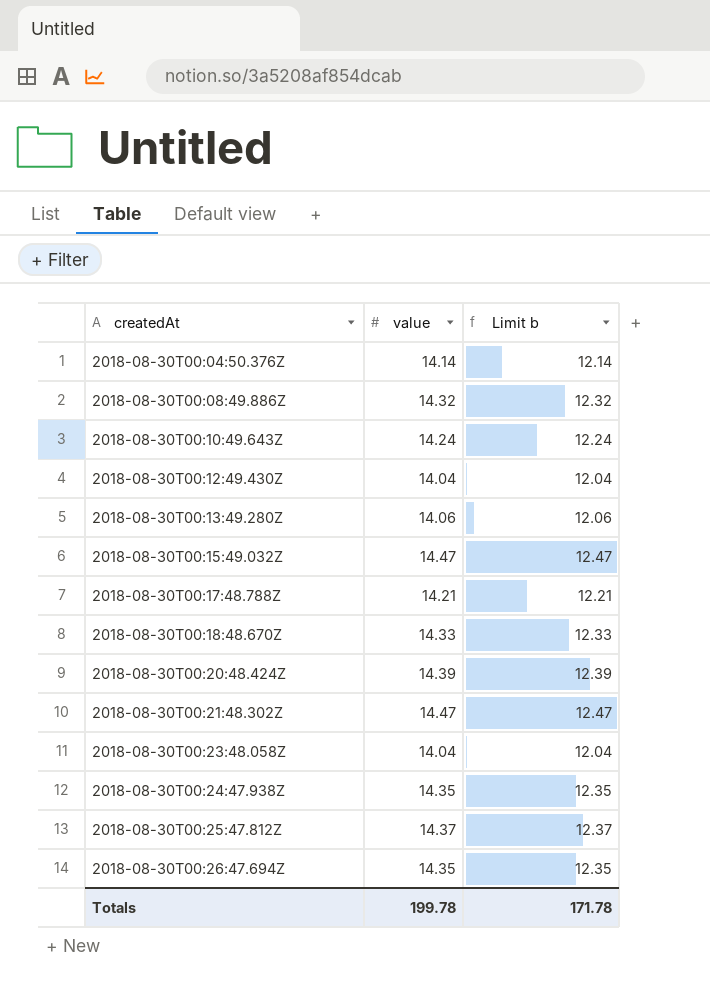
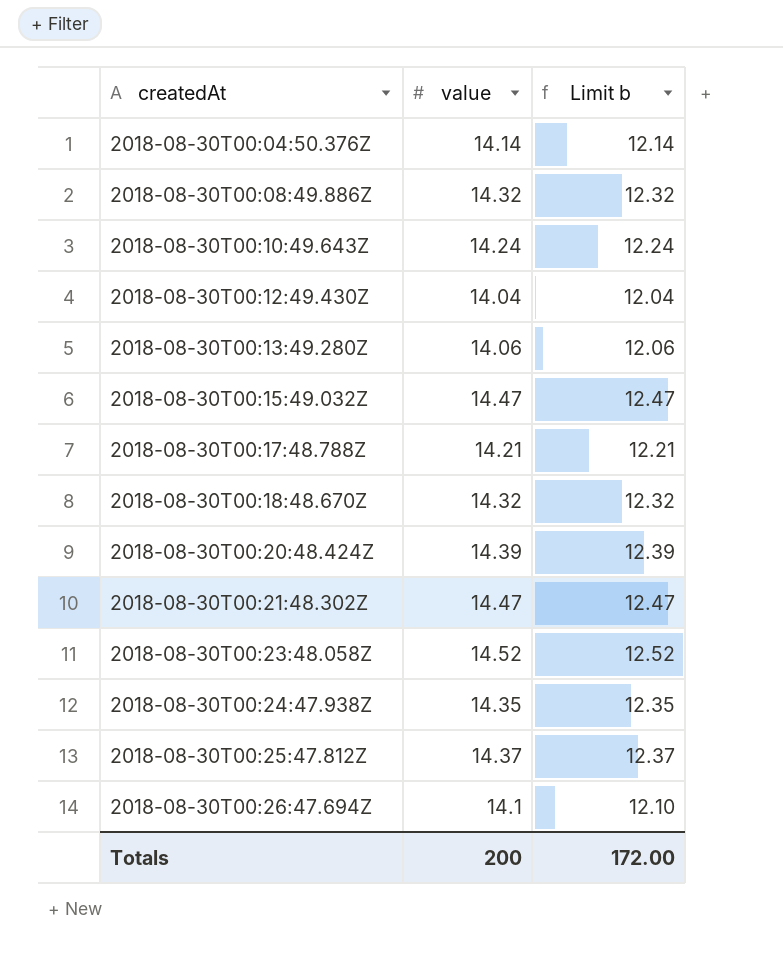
2018-08-30T00:18:48.670Z | value: 14.33 -> 14.32
2018-08-30T00:18:48.670Z | Limit b: 12.33 -> 12.32
2018-08-30T00:23:48.058Z | value: 14.04 -> 14.52
2018-08-30T00:23:48.058Z | Limit b: 12.04 -> 12.52
2018-08-30T00:26:47.694Z | value: 14.35 -> 14.1
2018-08-30T00:26:47.694Z | Limit b: 12.35 -> 12.10
Totals | value: 199.78 -> 200
Totals | Limit b: 171.78 -> 172.00

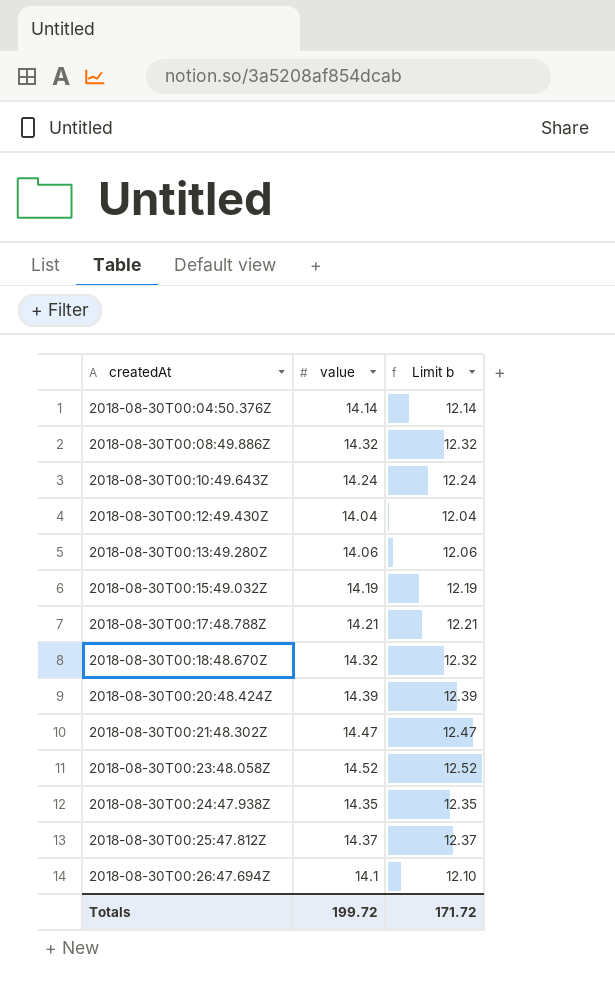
2018-08-30T00:15:49.032Z | value: 14.47 -> 14.19
2018-08-30T00:15:49.032Z | Limit b: 12.47 -> 12.19
Totals | value: 200 -> 199.72
Totals | Limit b: 172.00 -> 171.72

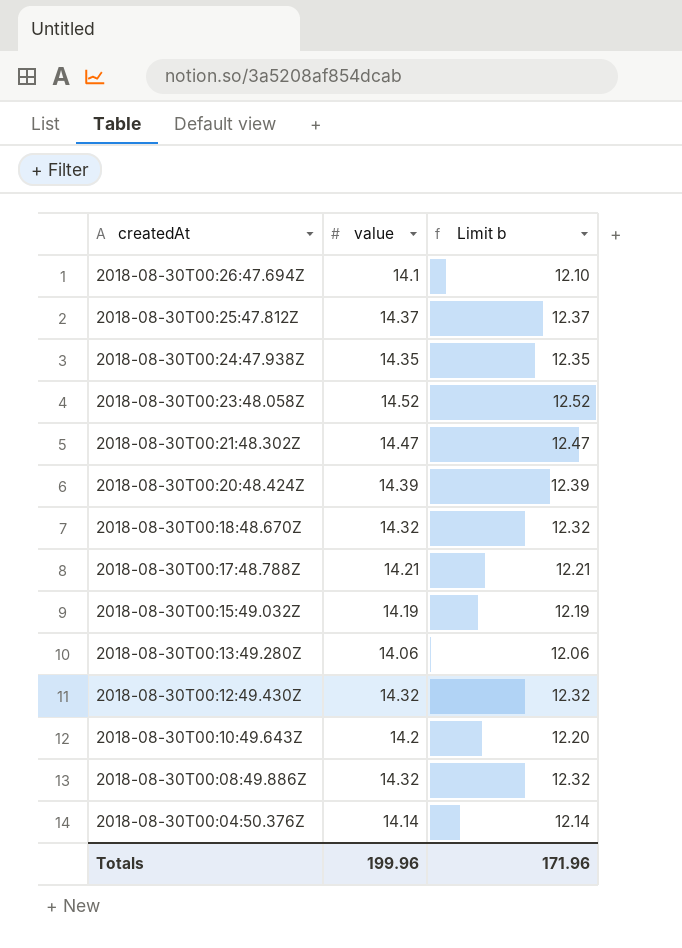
row order: createdAt ascending -> createdAt descending
2018-08-30T00:12:49.430Z | value: 14.04 -> 14.32
2018-08-30T00:12:49.430Z | Limit b: 12.04 -> 12.32
2018-08-30T00:10:49.643Z | value: 14.24 -> 14.2
2018-08-30T00:10:49.643Z | Limit b: 12.24 -> 12.20
Totals | value: 199.72 -> 199.96
Totals | Limit b: 171.72 -> 171.96

